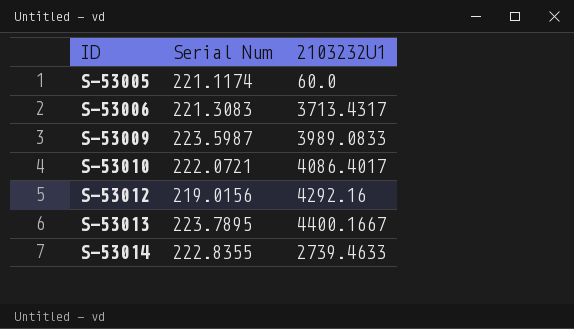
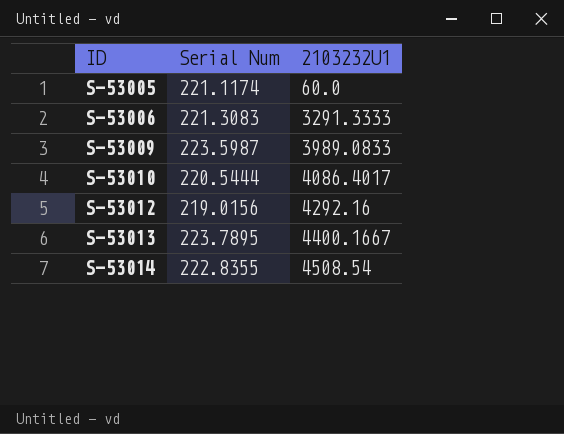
S-53006 | 2103232U1: 3713.4317 -> 3291.3333
S-53010 | Serial Num: 222.0721 -> 220.5444
S-53014 | 2103232U1: 2739.4633 -> 4508.54

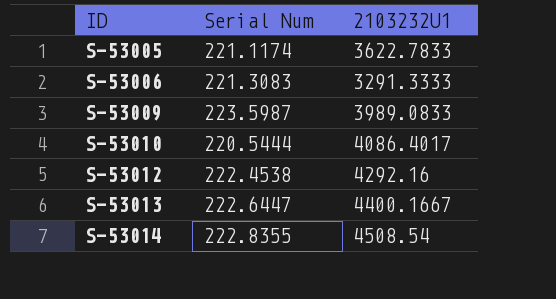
S-53005 | 2103232U1: 60.0 -> 3622.7833
S-53012 | Serial Num: 219.0156 -> 222.4538
S-53013 | Serial Num: 223.7895 -> 222.6447

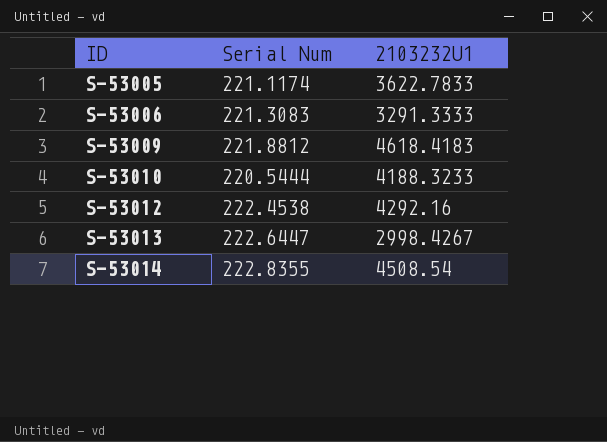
S-53009 | Serial Num: 223.5987 -> 221.8812
S-53009 | 2103232U1: 3989.0833 -> 4618.4183
S-53010 | 2103232U1: 4086.4017 -> 4188.3233
S-53013 | 2103232U1: 4400.1667 -> 2998.4267

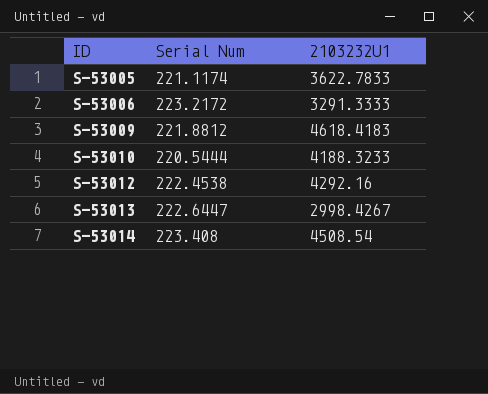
S-53006 | Serial Num: 221.3083 -> 223.2172
S-53014 | Serial Num: 222.8355 -> 223.408

